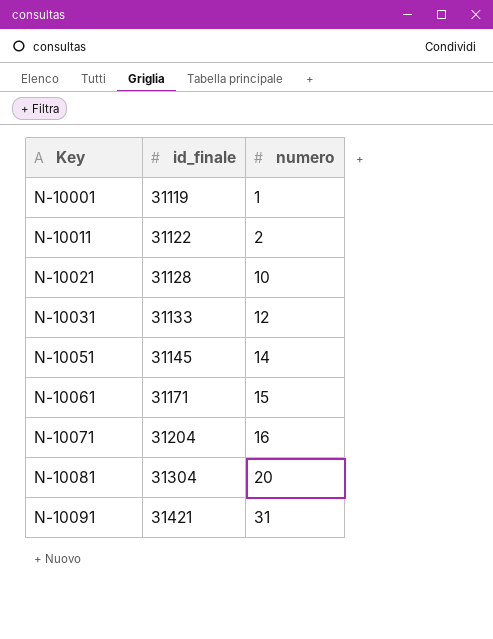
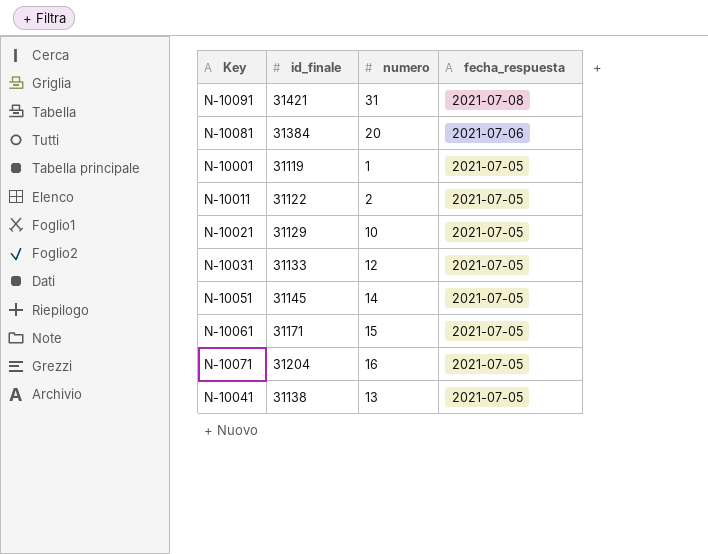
row order: Key ascending -> fecha_respuesta descending
column fecha_respuesta | position: none -> 4
N-10081 | id_finale: 31304 -> 31384
N-10021 | id_finale: 31128 -> 31129
row N-10041: none -> 31138 | 13 | 2021-07-05

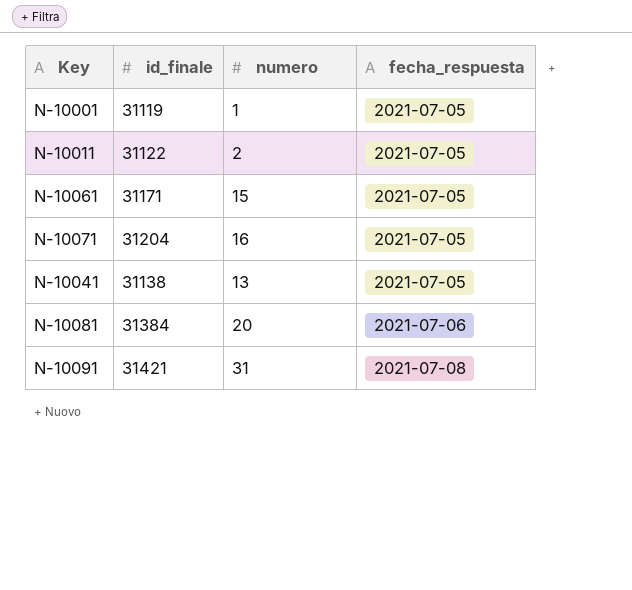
row order: fecha_respuesta descending -> fecha_respuesta ascending
row N-10021: 31129 | 10 | 2021-07-05 -> none
row N-10031: 31133 | 12 | 2021-07-05 -> none
row N-10051: 31145 | 14 | 2021-07-05 -> none

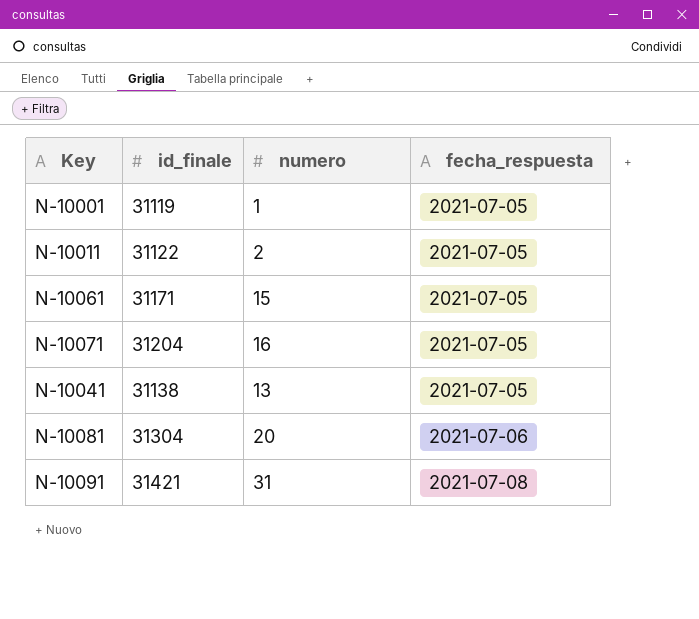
N-10081 | id_finale: 31384 -> 31304

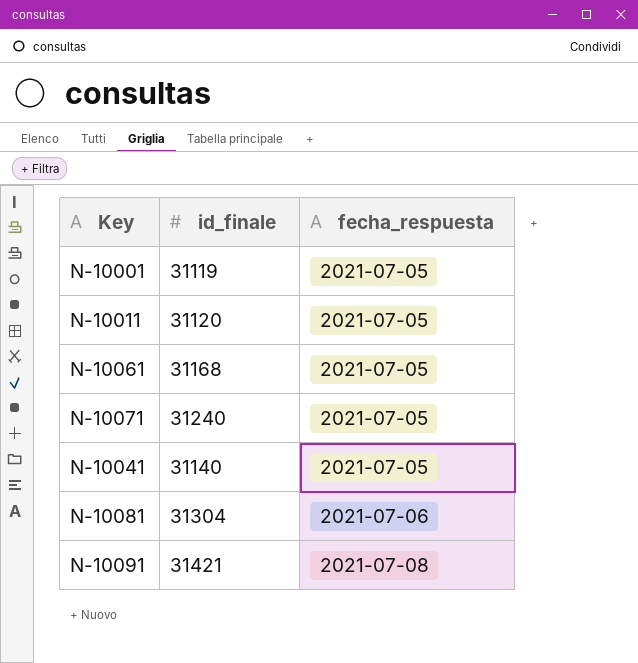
column numero | position: 3 -> none
N-10011 | id_finale: 31122 -> 31120
N-10061 | id_finale: 31171 -> 31168
N-10071 | id_finale: 31204 -> 31240
N-10041 | id_finale: 31138 -> 31140

